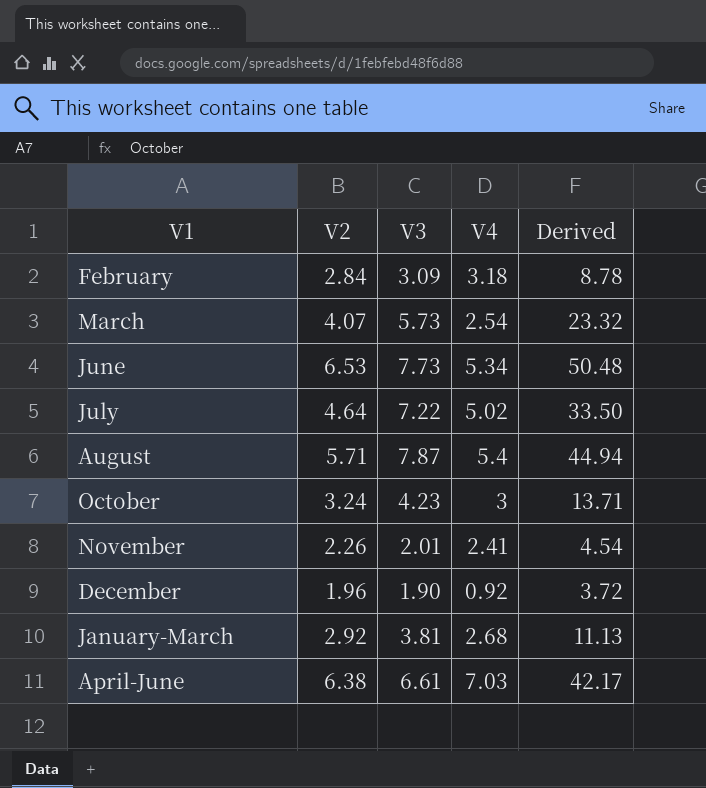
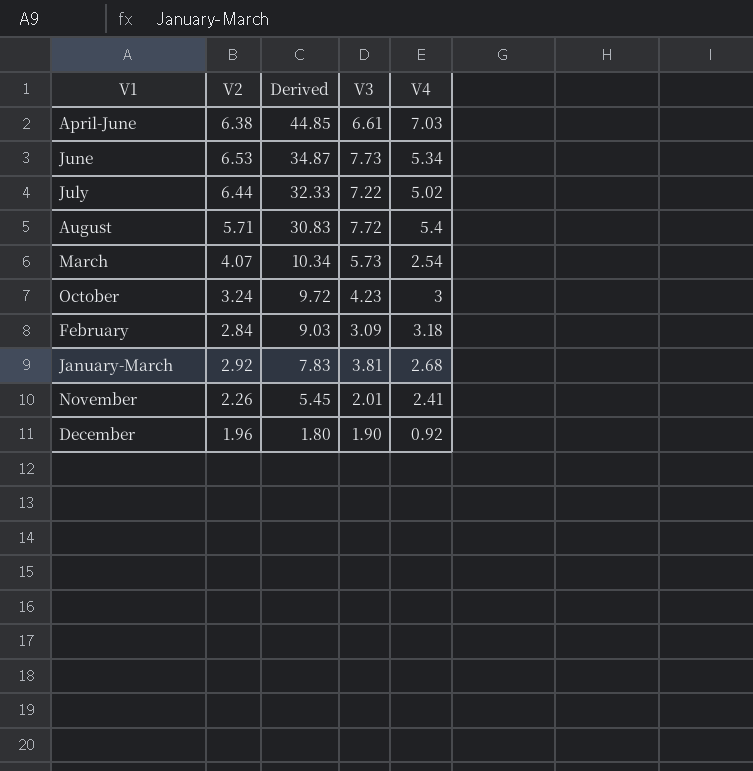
row order: none -> Derived descending
column Derived | formula: [V2] * [V3] -> [V2] * [V4]
column Derived | position: 5 -> 3
July | V2: 4.64 -> 6.44
August | V3: 7.87 -> 7.72

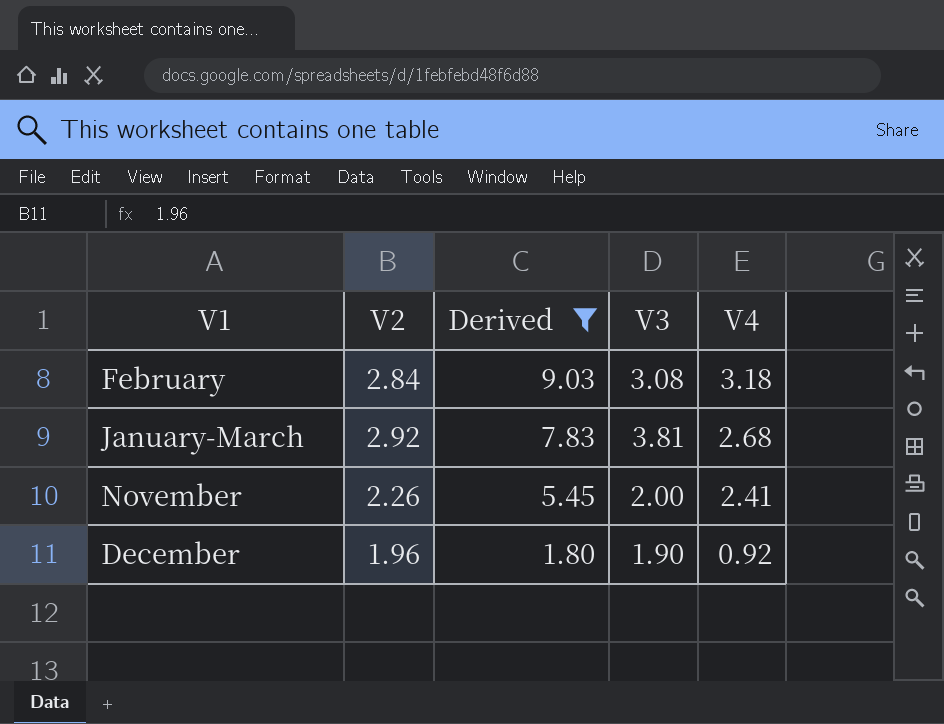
filter: none -> Derived <= 9.03
February | V3: 3.09 -> 3.08
November | V3: 2.01 -> 2.00

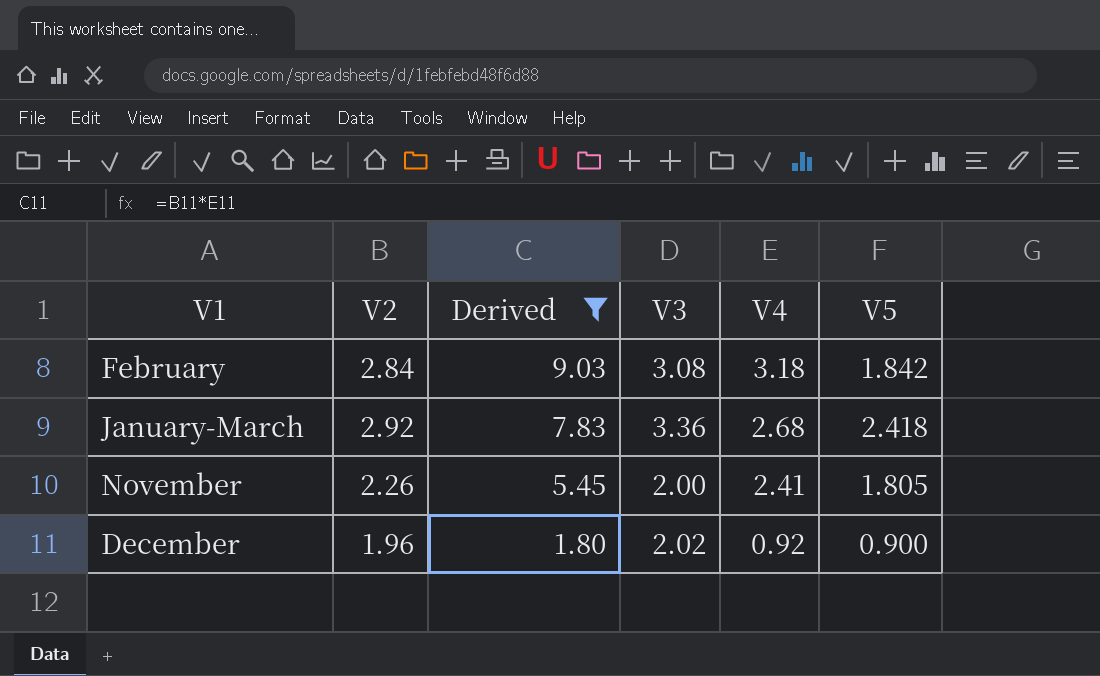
column V5 | position: none -> 6
January-March | V3: 3.81 -> 3.36
December | V3: 1.90 -> 2.02

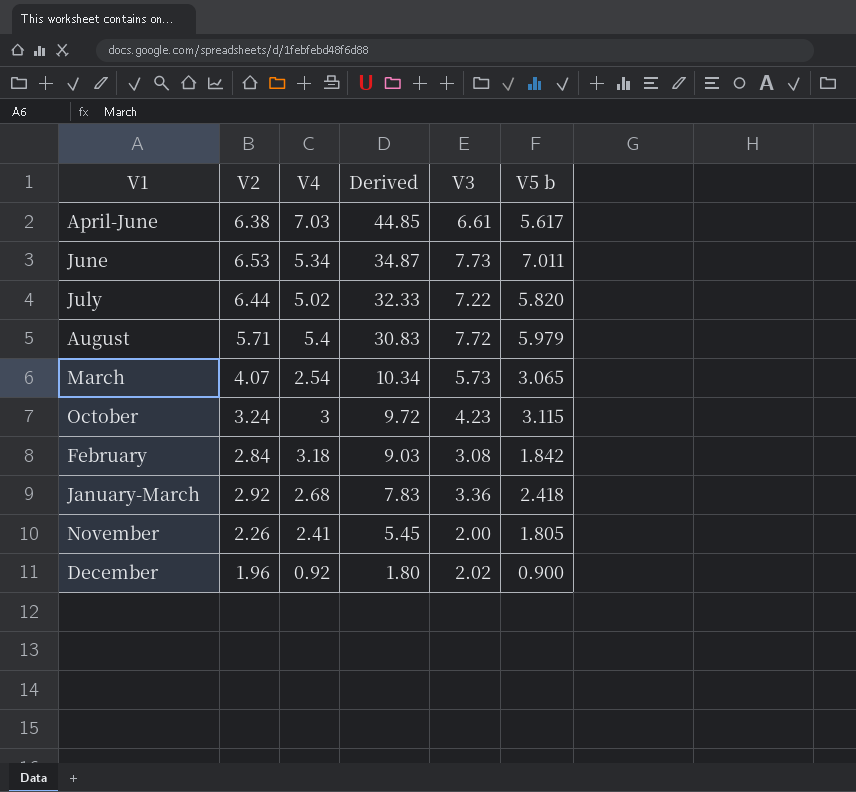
filter: Derived <= 9.03 -> none
column V4 | position: 5 -> 3
column name: V5 -> V5 b

